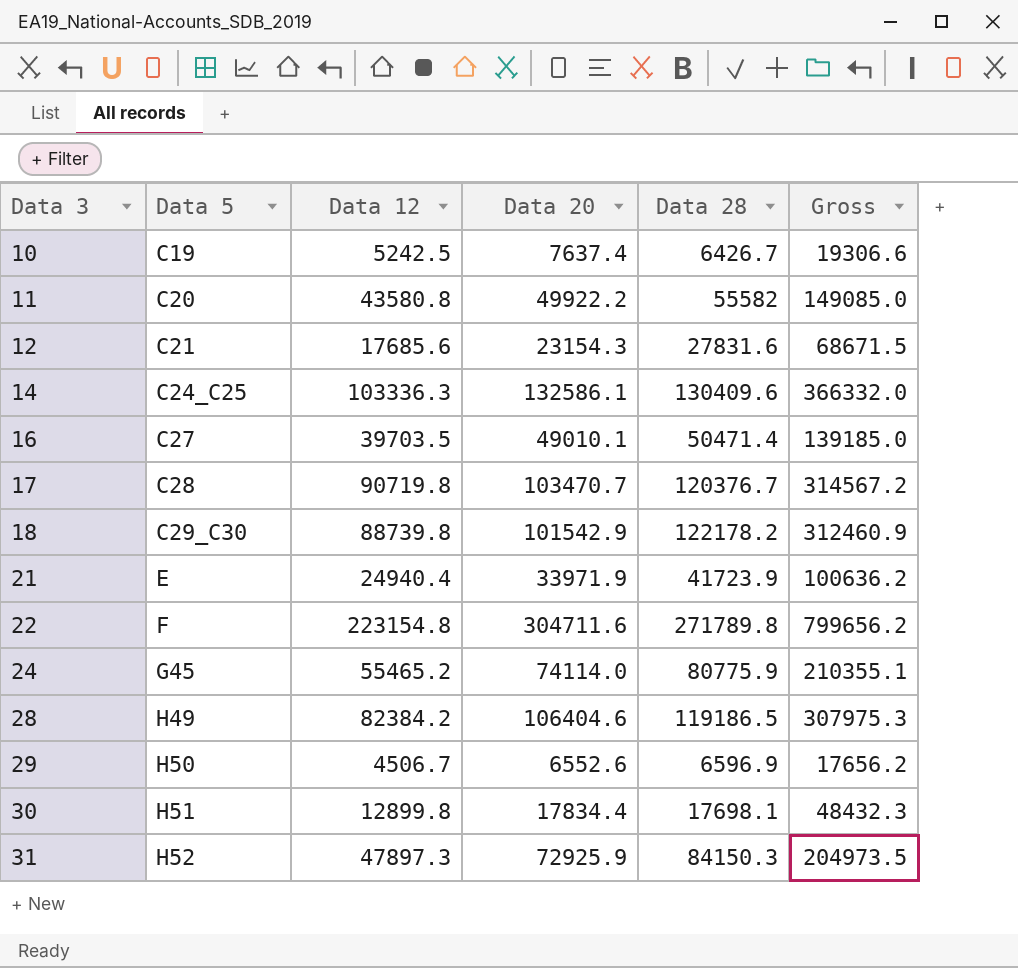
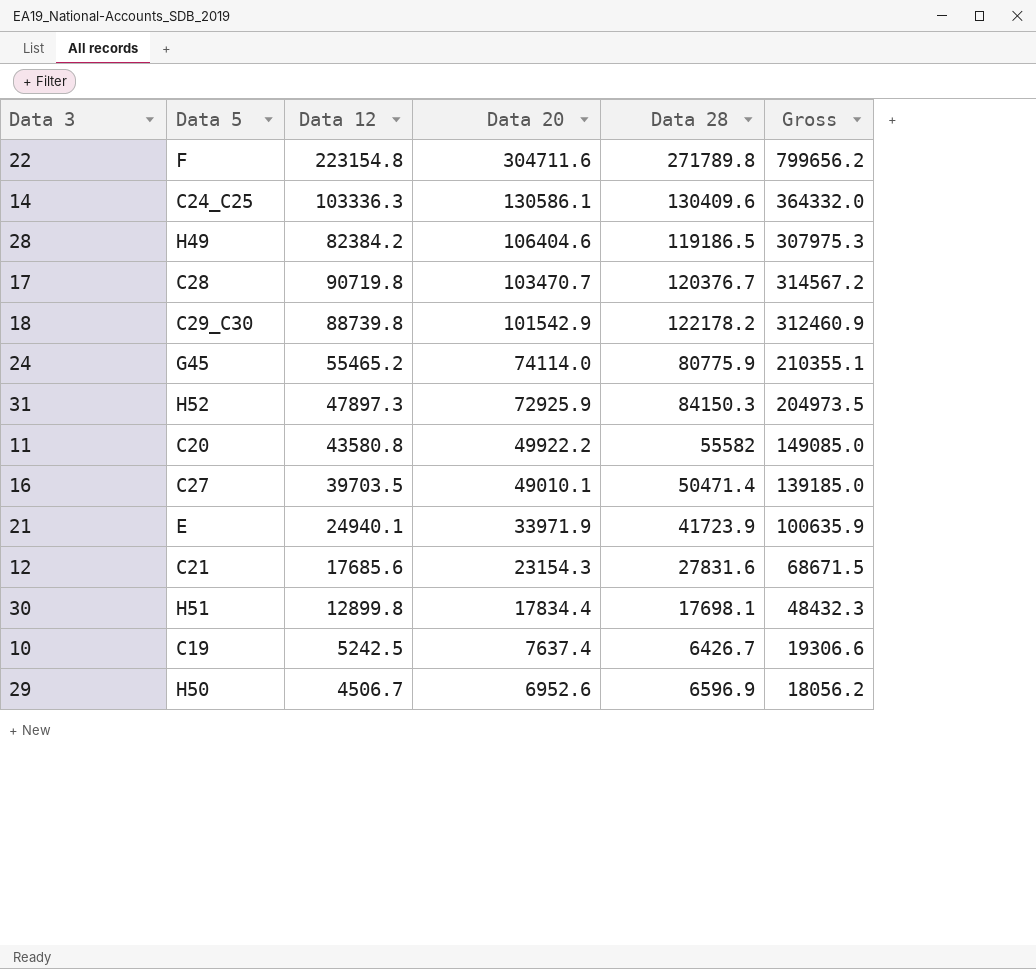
row order: Data 3 ascending -> Data 20 descending
14 | Data 20: 132586.1 -> 130586.1
14 | Gross: 366332.0 -> 364332.0
21 | Data 12: 24940.4 -> 24940.1
21 | Gross: 100636.2 -> 100635.9
29 | Data 20: 6552.6 -> 6952.6
29 | Gross: 17656.2 -> 18056.2

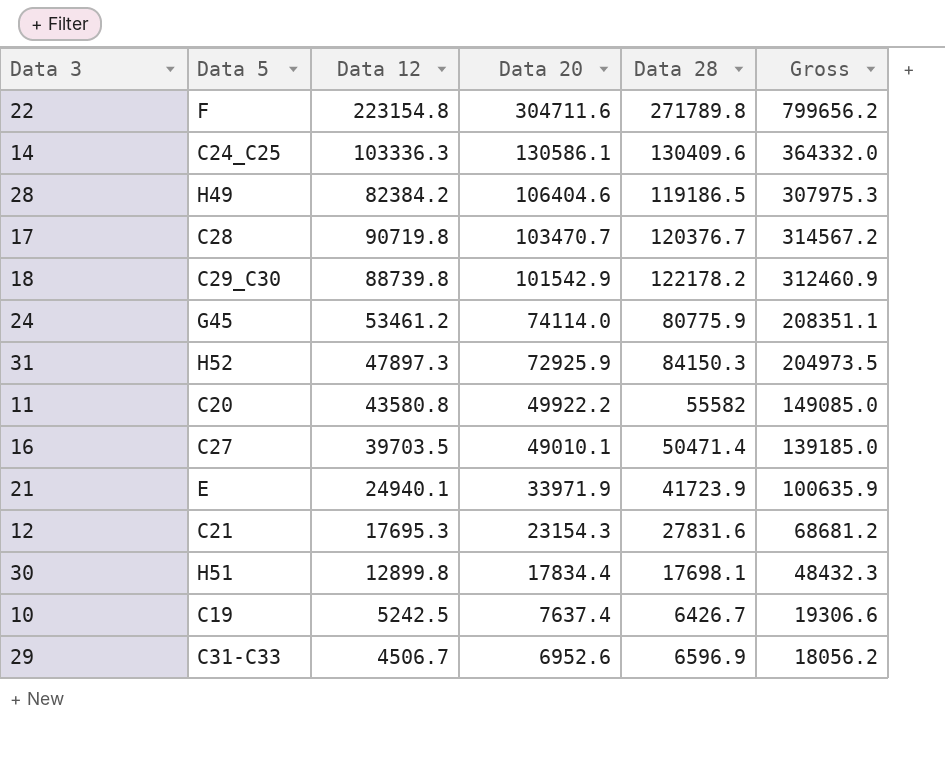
24 | Data 12: 55465.2 -> 53461.2
24 | Gross: 210355.1 -> 208351.1
12 | Data 12: 17685.6 -> 17695.3
12 | Gross: 68671.5 -> 68681.2
29 | Data 5: H50 -> C31-C33

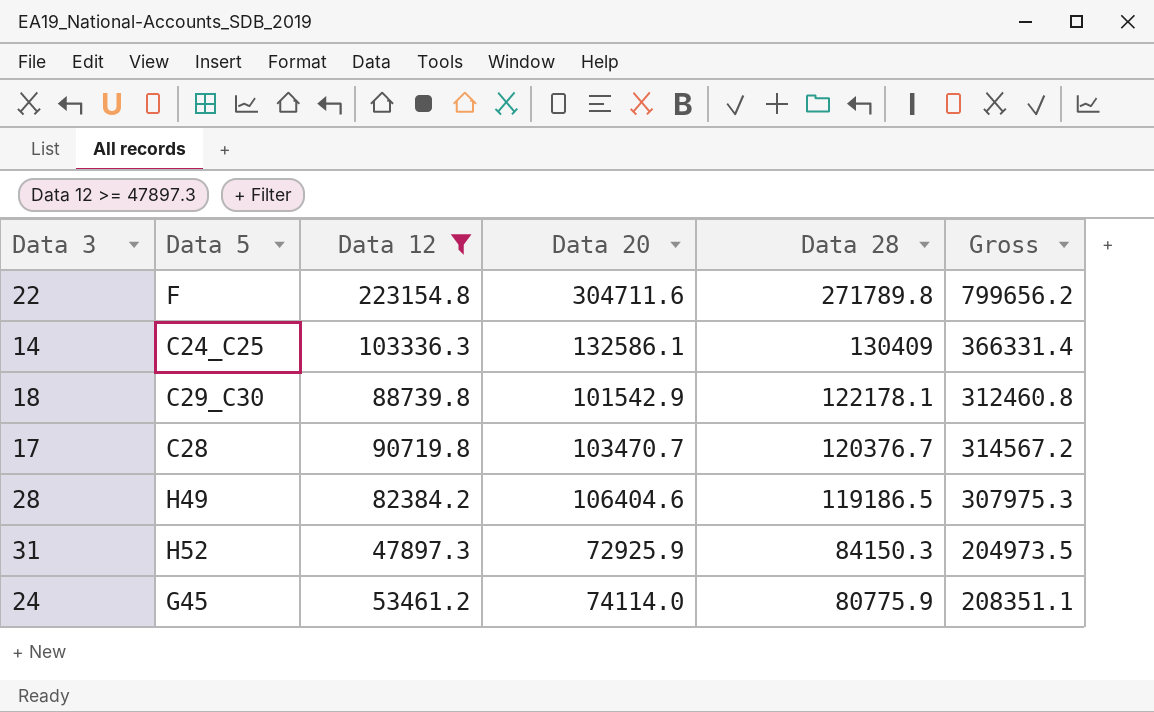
filter: none -> Data 12 >= 47897.3
row order: Data 20 descending -> Data 28 descending
14 | Data 20: 130586.1 -> 132586.1
14 | Data 28: 130409.6 -> 130409
14 | Gross: 364332.0 -> 366331.4
18 | Data 28: 122178.2 -> 122178.1
18 | Gross: 312460.9 -> 312460.8

